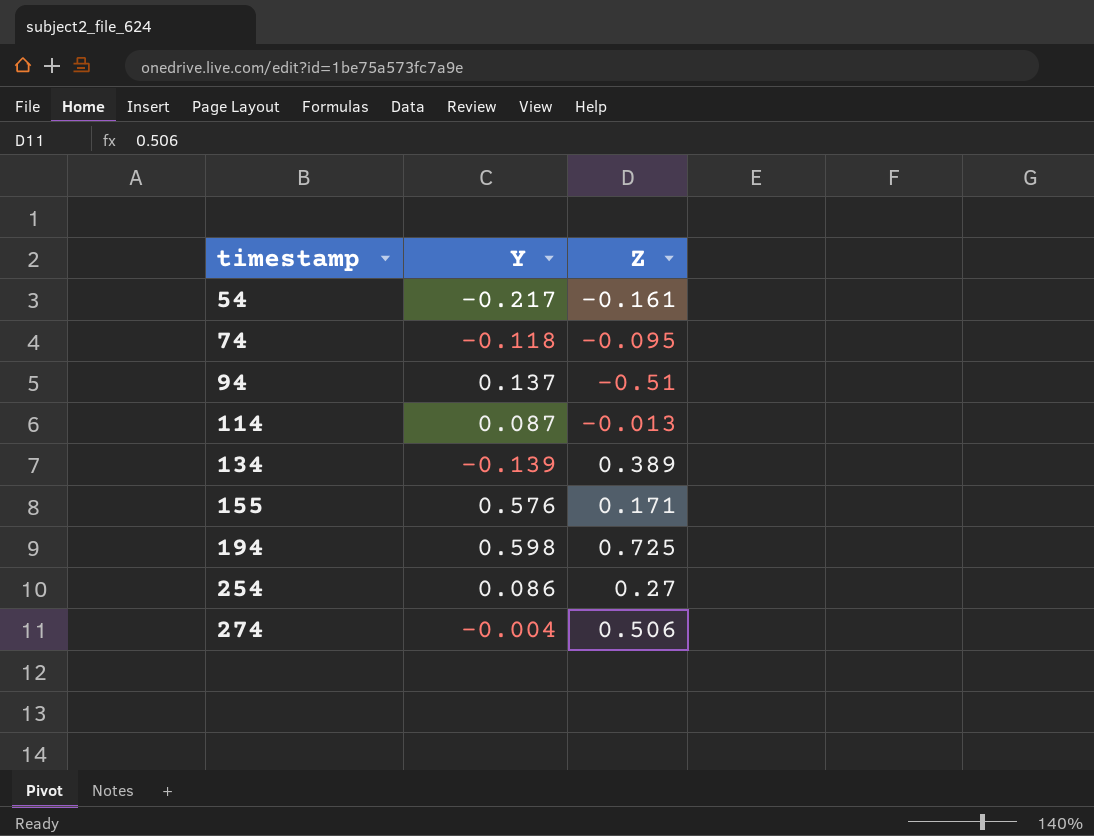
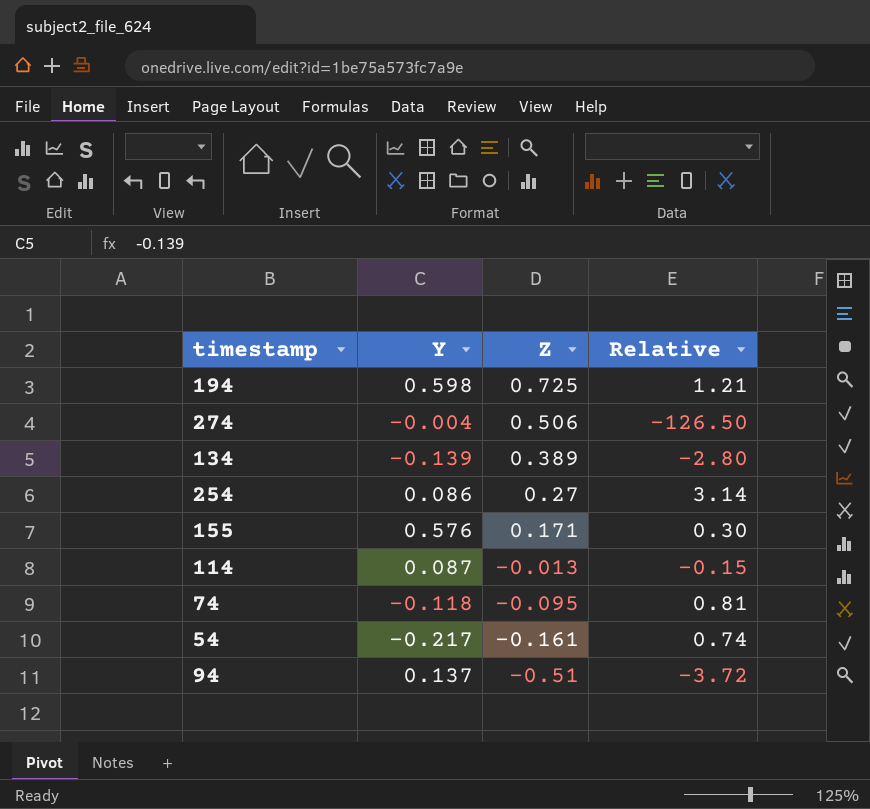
row order: timestamp ascending -> Z descending
column Relative | formula: none -> [Z] / [Y]

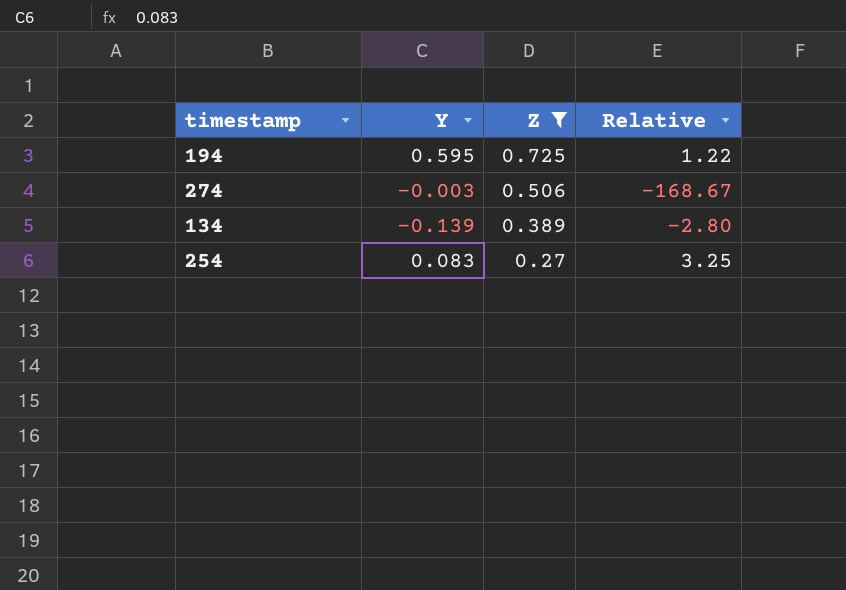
filter: none -> Z >= 0.27
194 | Y: 0.598 -> 0.595
194 | Relative: 1.21 -> 1.22
274 | Y: -0.004 -> -0.003
274 | Relative: -126.50 -> -168.67
254 | Y: 0.086 -> 0.083
254 | Relative: 3.14 -> 3.25

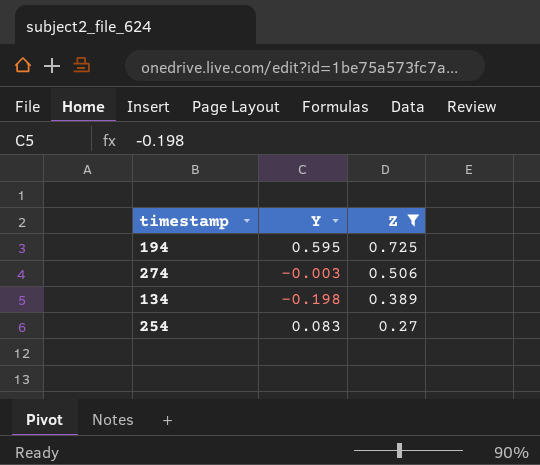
column Relative | formula: [Z] / [Y] -> none
134 | Y: -0.139 -> -0.198

